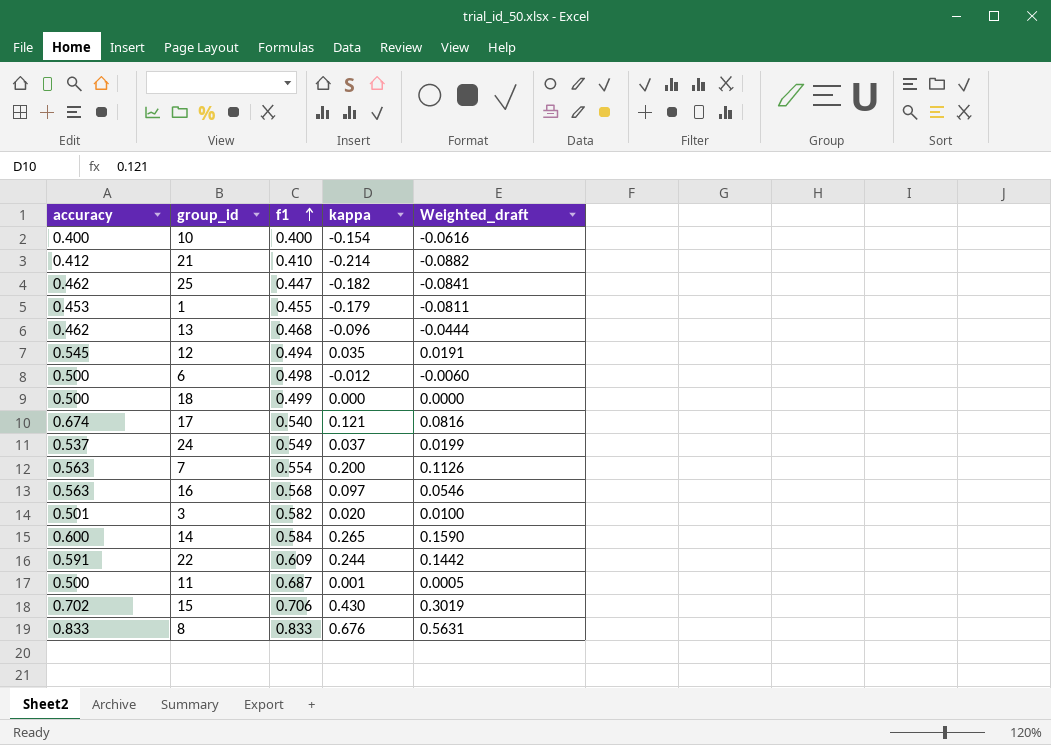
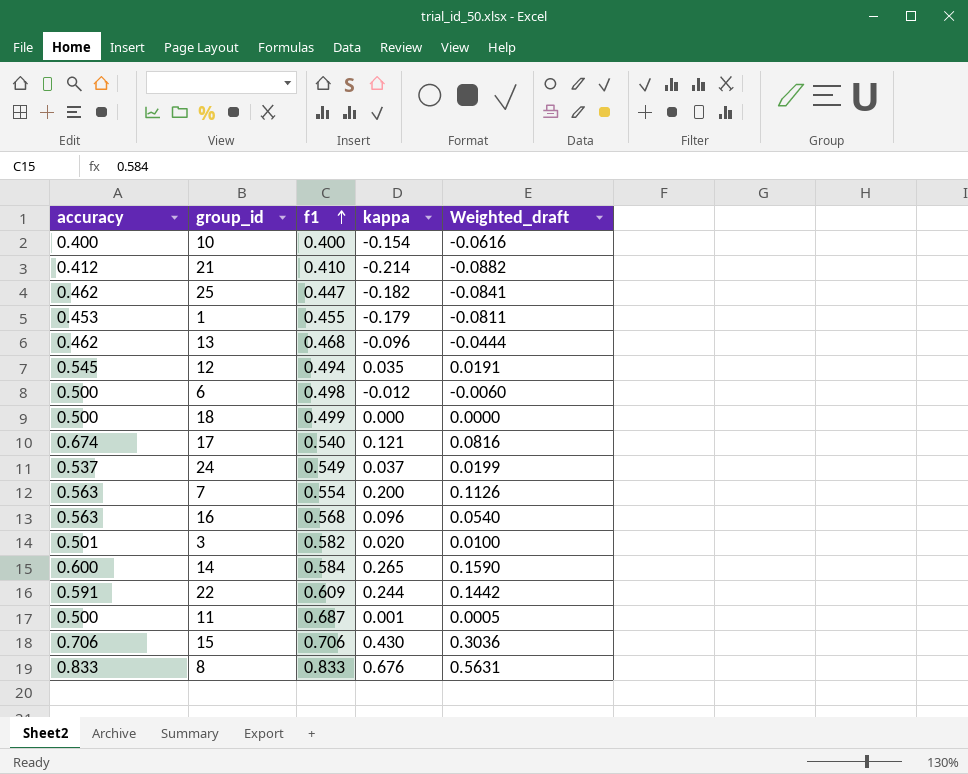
16 | kappa: 0.097 -> 0.096
16 | Weighted_draft: 0.0546 -> 0.0540
15 | accuracy: 0.702 -> 0.706
15 | Weighted_draft: 0.3019 -> 0.3036

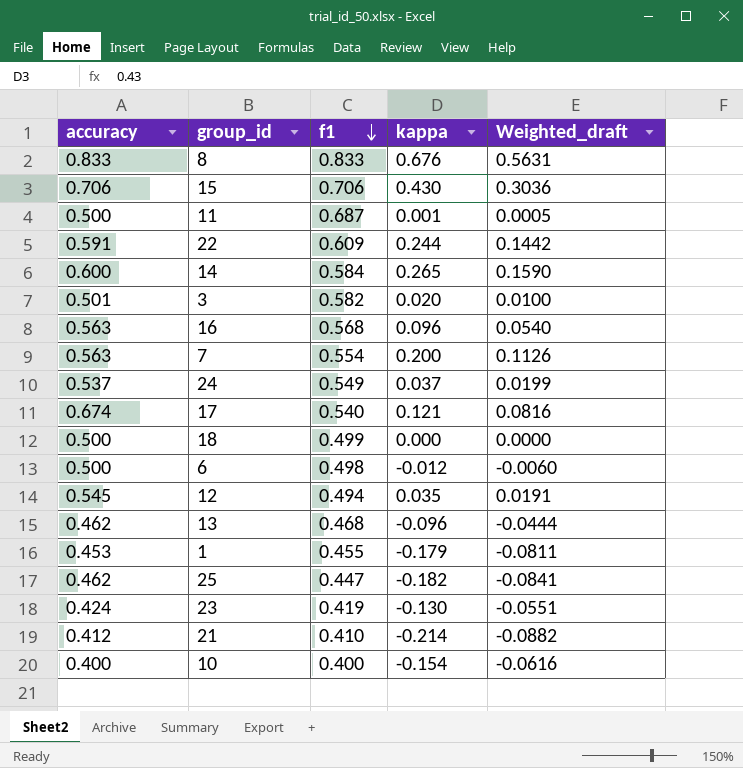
row order: f1 ascending -> f1 descending
row 23: none -> 0.424 | 0.419 | -0.130 | -0.0551

